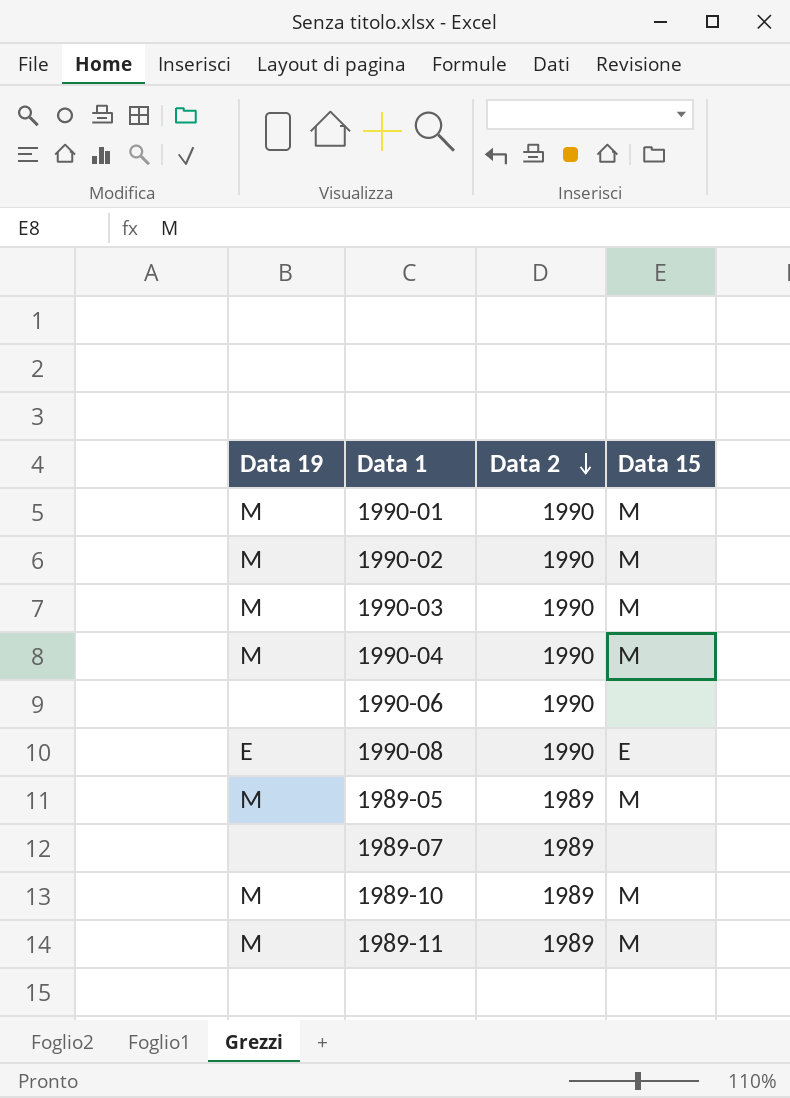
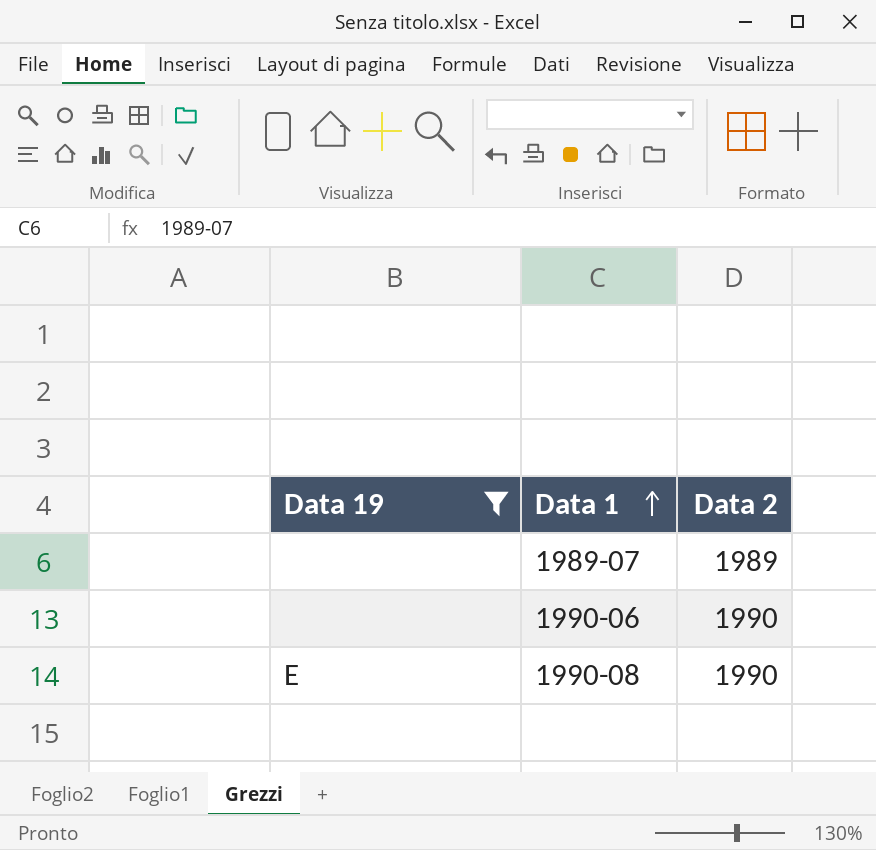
filter: none -> Data 19 != M
row order: Data 2 descending -> Data 1 ascending
column Data 15 | position: 4 -> none

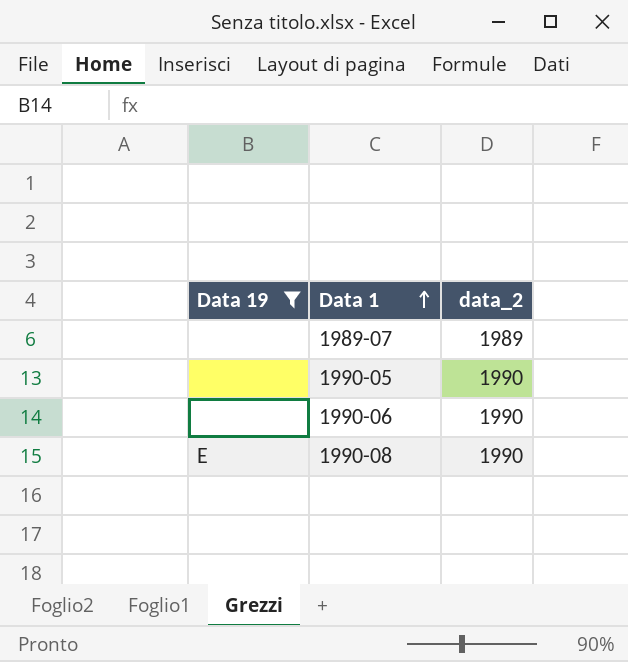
column name: Data 2 -> data_2
row 1990-05: none -> none | 1990

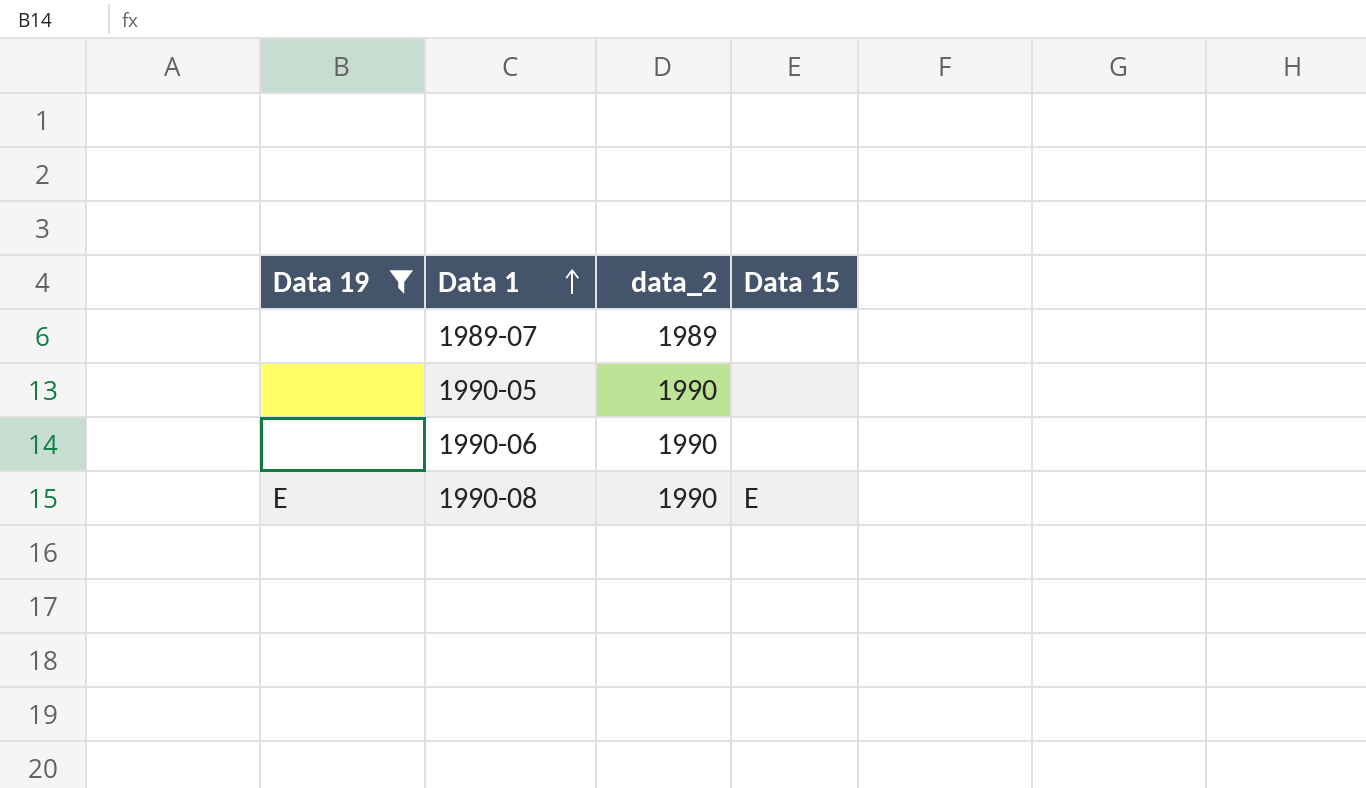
column Data 15 | position: none -> 4

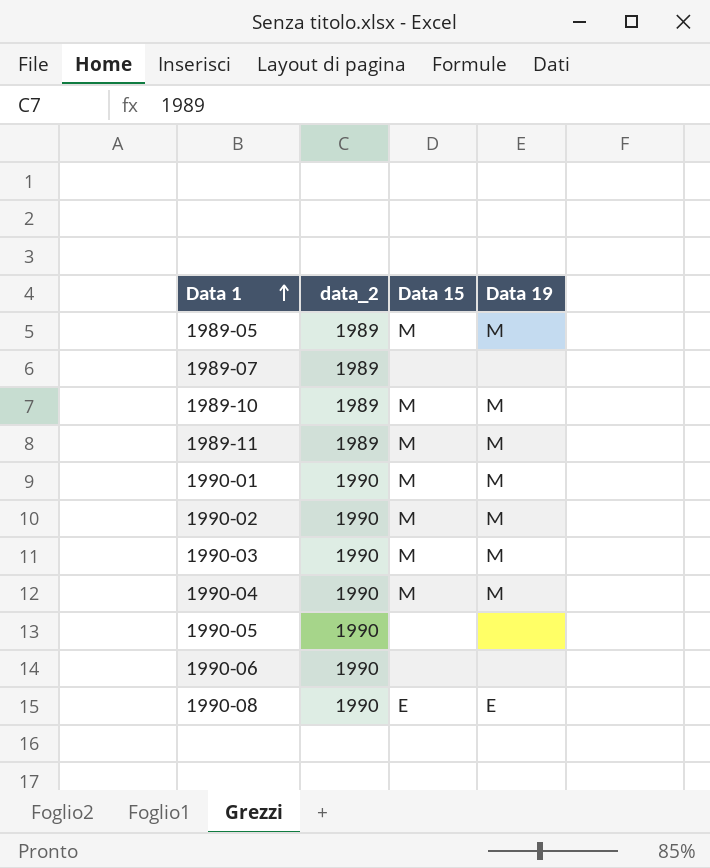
filter: Data 19 != M -> none
column Data 19 | position: 1 -> 4

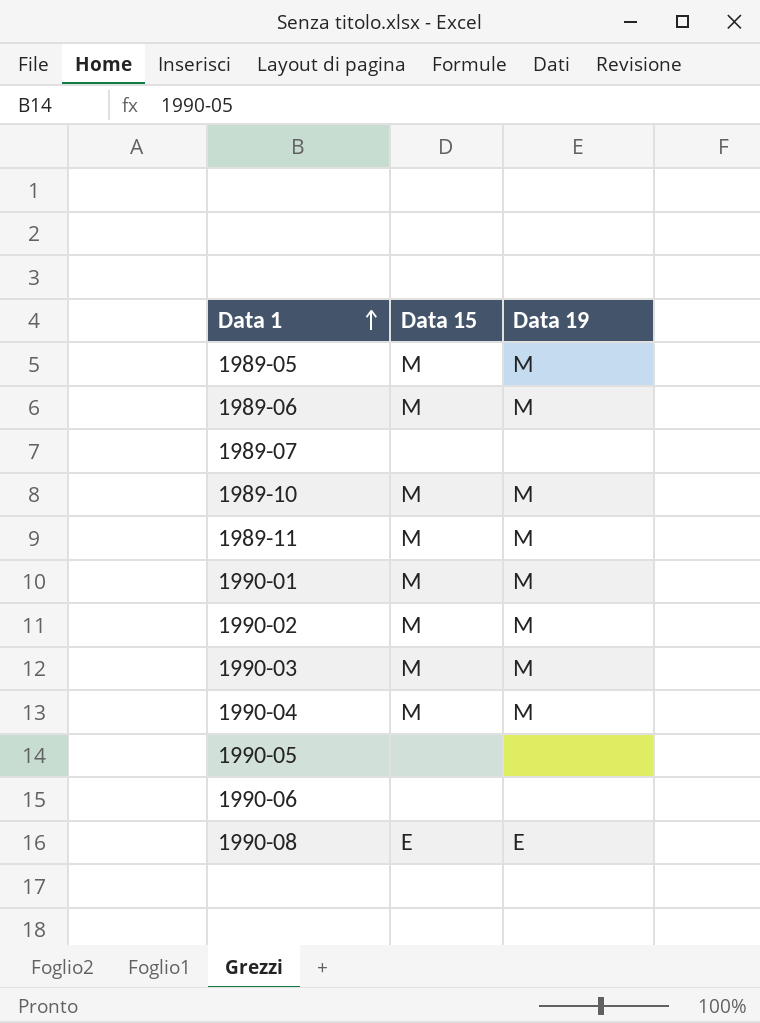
column data_2 | position: 2 -> none
row 1989-06: none -> M | M

